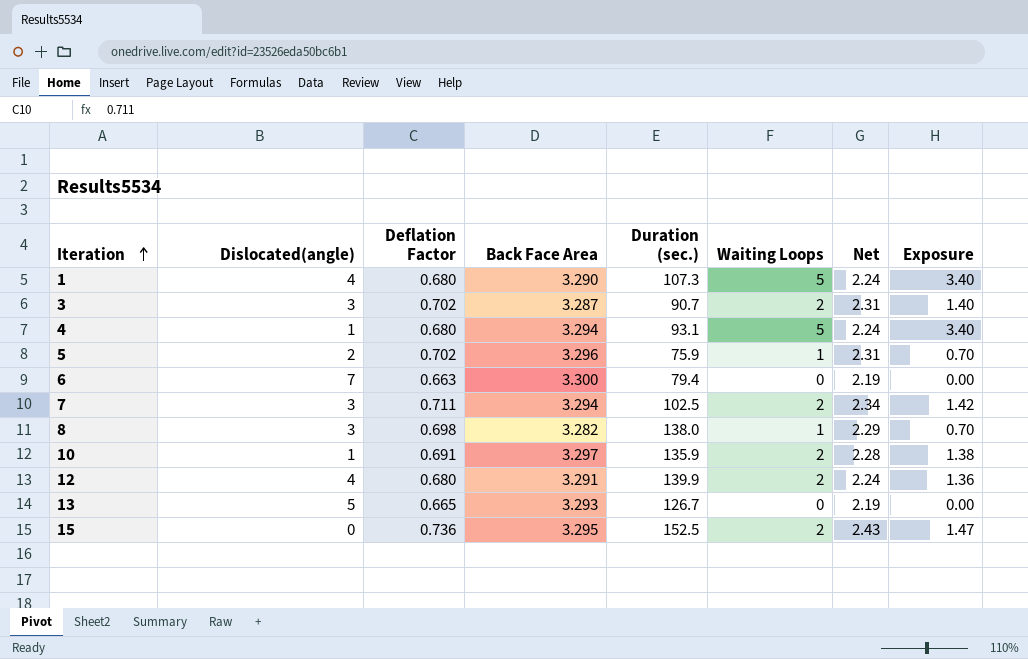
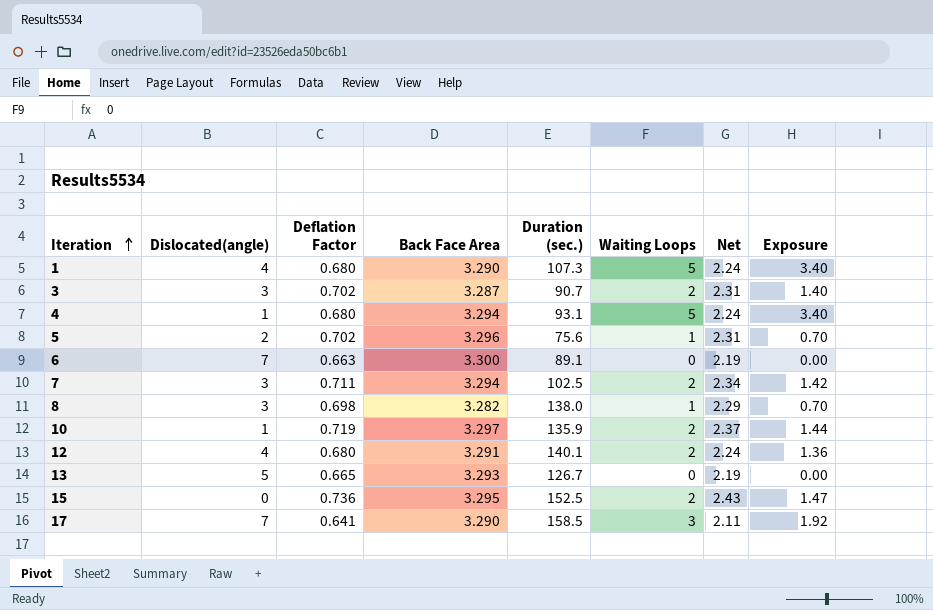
5 | Duration (sec.): 75.9 -> 75.6
6 | Duration (sec.): 79.4 -> 89.1
10 | Deflation Factor: 0.691 -> 0.719
10 | Net: 2.28 -> 2.37
10 | Exposure: 1.38 -> 1.44
12 | Duration (sec.): 139.9 -> 140.1
row 17: none -> 7 | 0.641 | 3.290 | 158.5 | 3 | 2.11 | 1.92

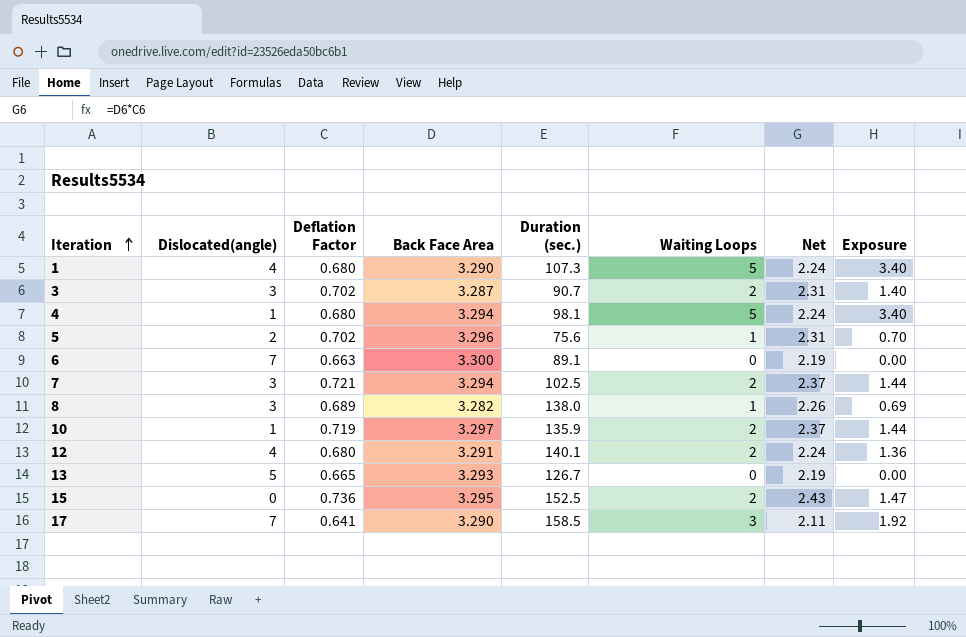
4 | Duration (sec.): 93.1 -> 98.1
7 | Deflation Factor: 0.711 -> 0.721
7 | Net: 2.34 -> 2.37
7 | Exposure: 1.42 -> 1.44
8 | Deflation Factor: 0.698 -> 0.689
8 | Net: 2.29 -> 2.26
8 | Exposure: 0.70 -> 0.69

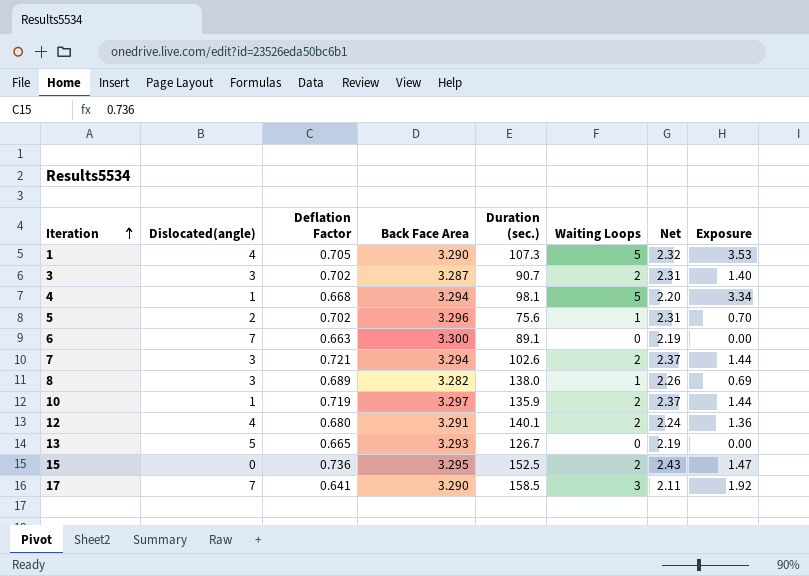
1 | Deflation Factor: 0.680 -> 0.705
1 | Net: 2.24 -> 2.32
1 | Exposure: 3.40 -> 3.53
4 | Deflation Factor: 0.680 -> 0.668
4 | Net: 2.24 -> 2.20
4 | Exposure: 3.40 -> 3.34
7 | Duration (sec.): 102.5 -> 102.6

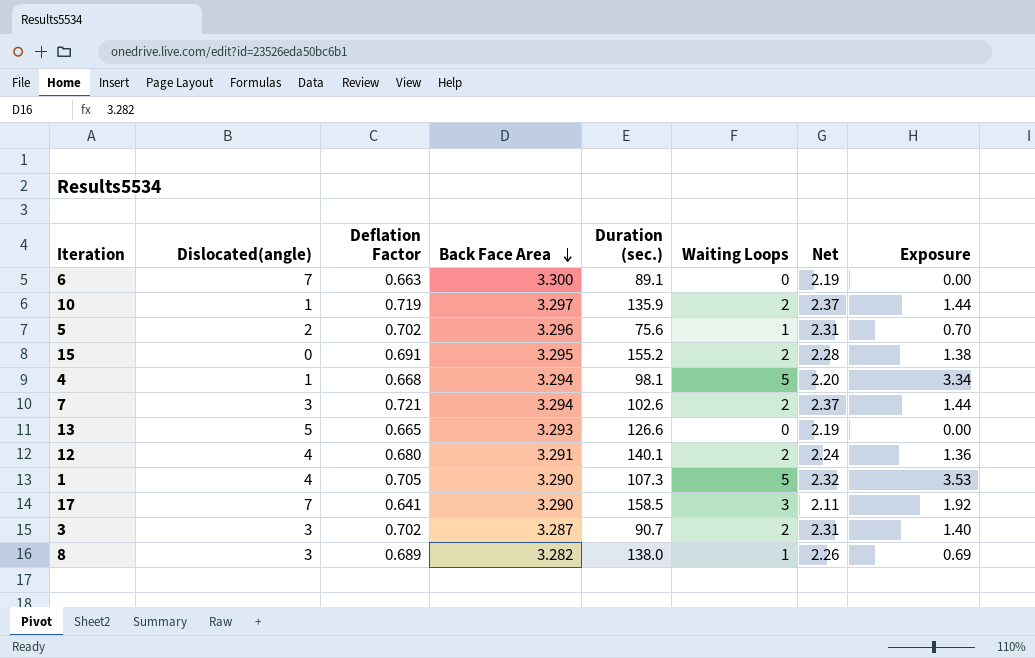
row order: Iteration ascending -> Back Face Area descending
15 | Deflation Factor: 0.736 -> 0.691
15 | Duration (sec.): 152.5 -> 155.2
15 | Net: 2.43 -> 2.28
15 | Exposure: 1.47 -> 1.38
13 | Duration (sec.): 126.7 -> 126.6

